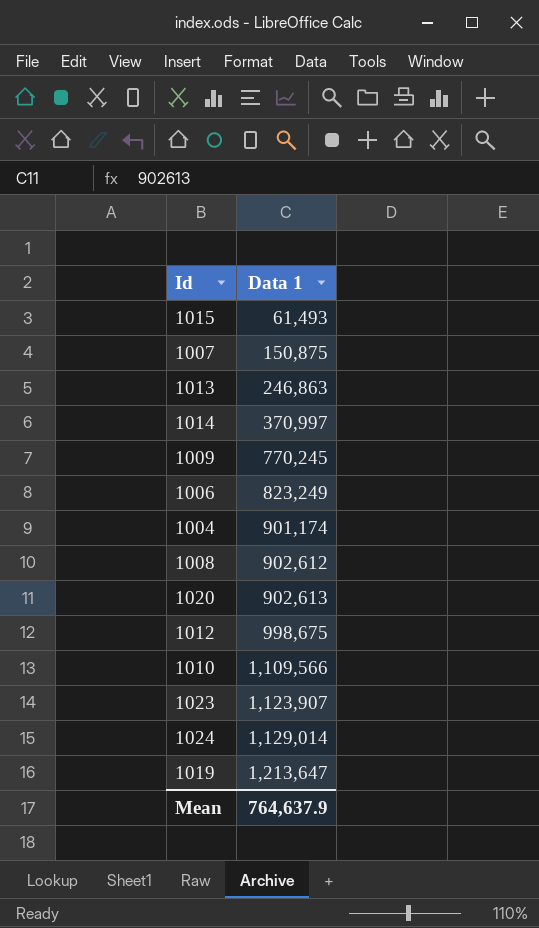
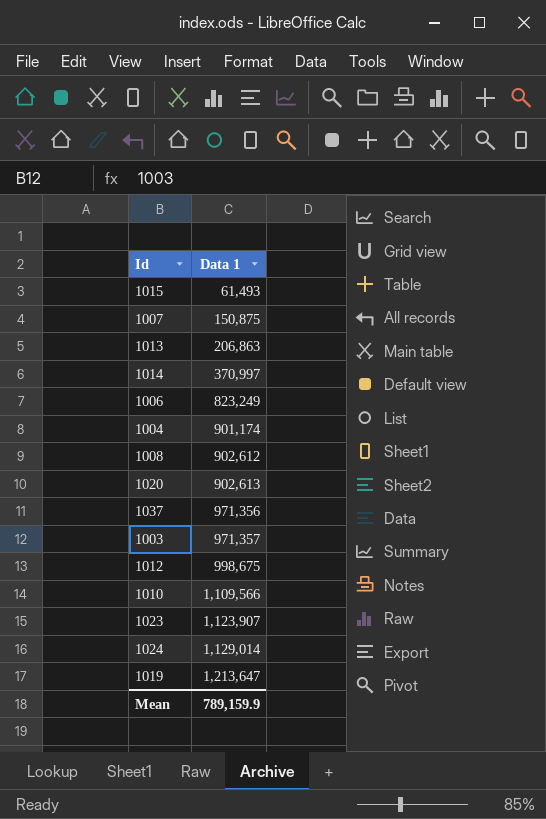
row 1009: 770,245 -> none
1013 | Data 1: 246,863 -> 206,863
row 1037: none -> 971,356
row 1003: none -> 971,357
Mean | Data 1: 764,637.9 -> 789,159.9

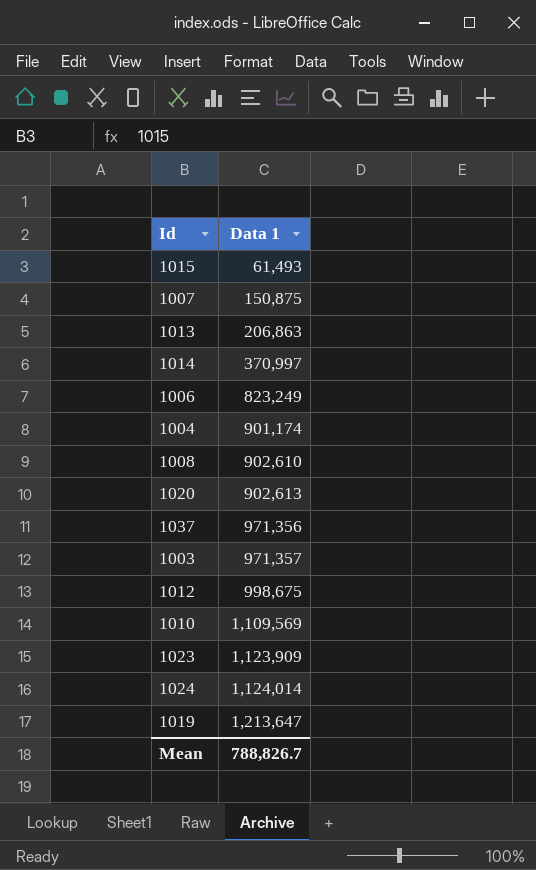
1008 | Data 1: 902,612 -> 902,610
1010 | Data 1: 1,109,566 -> 1,109,569
1023 | Data 1: 1,123,907 -> 1,123,909
1024 | Data 1: 1,129,014 -> 1,124,014
Mean | Data 1: 789,159.9 -> 788,826.7

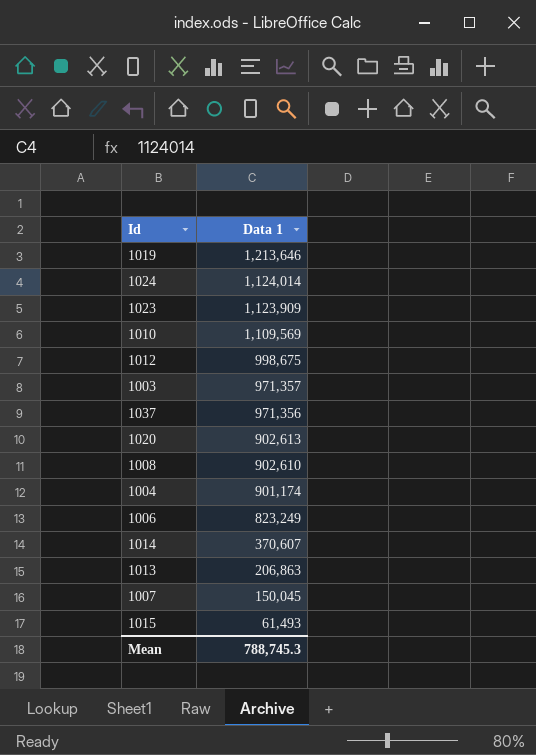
row order: Data 1 ascending -> Data 1 descending
1019 | Data 1: 1,213,647 -> 1,213,646
1014 | Data 1: 370,997 -> 370,607
1007 | Data 1: 150,875 -> 150,045
Mean | Data 1: 788,826.7 -> 788,745.3

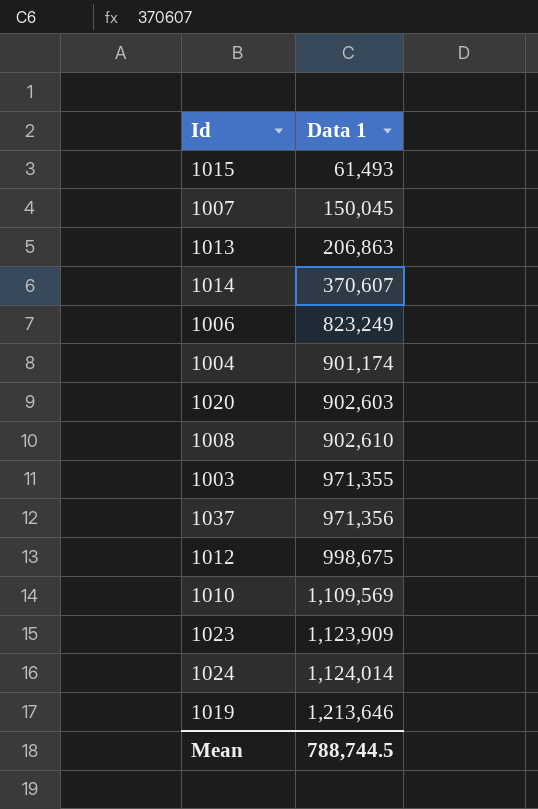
row order: Data 1 descending -> Data 1 ascending
1020 | Data 1: 902,613 -> 902,603
1003 | Data 1: 971,357 -> 971,355
Mean | Data 1: 788,745.3 -> 788,744.5

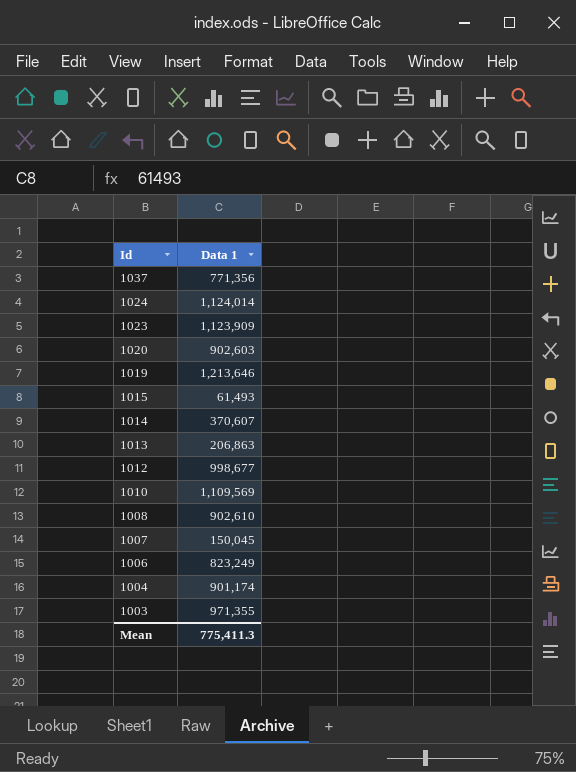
row order: Data 1 ascending -> Id descending
1037 | Data 1: 971,356 -> 771,356
1012 | Data 1: 998,675 -> 998,677
Mean | Data 1: 788,744.5 -> 775,411.3

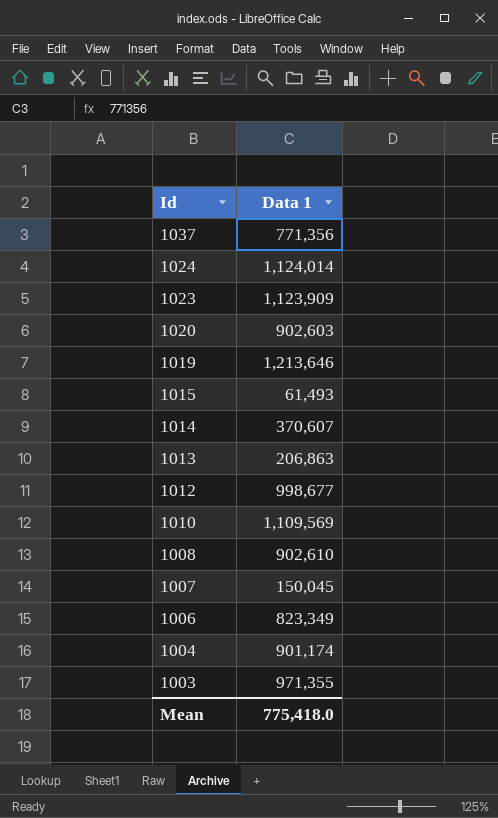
1006 | Data 1: 823,249 -> 823,349
Mean | Data 1: 775,411.3 -> 775,418.0

